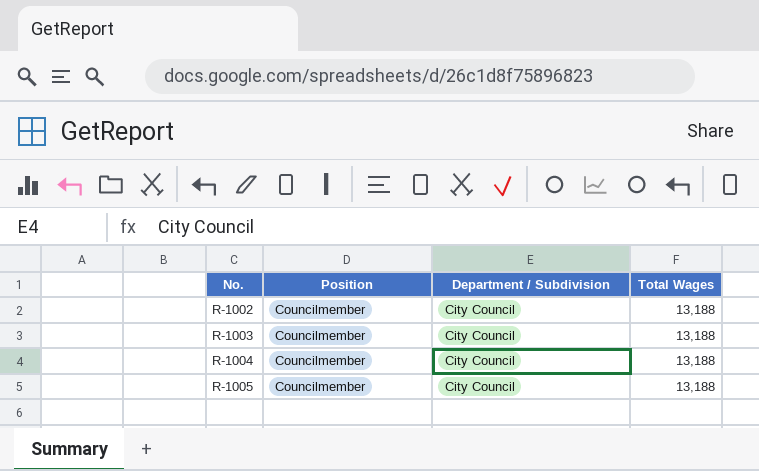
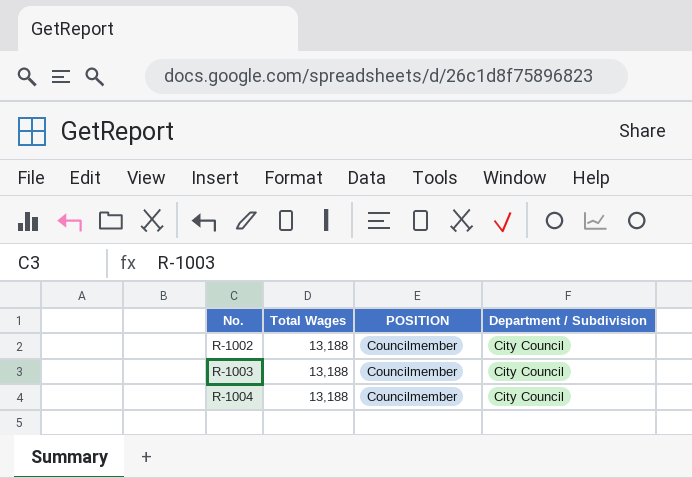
column Total Wages | position: 4 -> 2
column name: Position -> POSITION
row R-1005: Councilmember | City Council | 13,188 -> none

